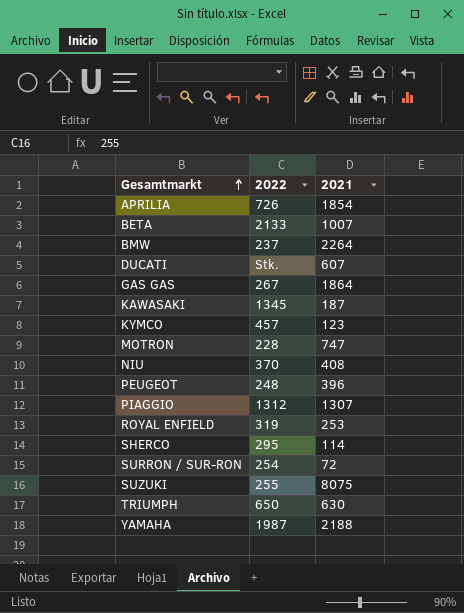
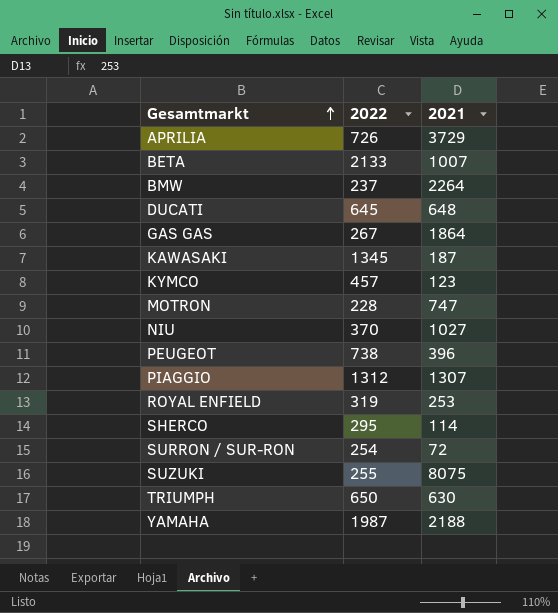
APRILIA | 2021: 1854 -> 3729
DUCATI | 2022: Stk. -> 645
DUCATI | 2021: 607 -> 648
NIU | 2021: 408 -> 1027
PEUGEOT | 2022: 248 -> 738

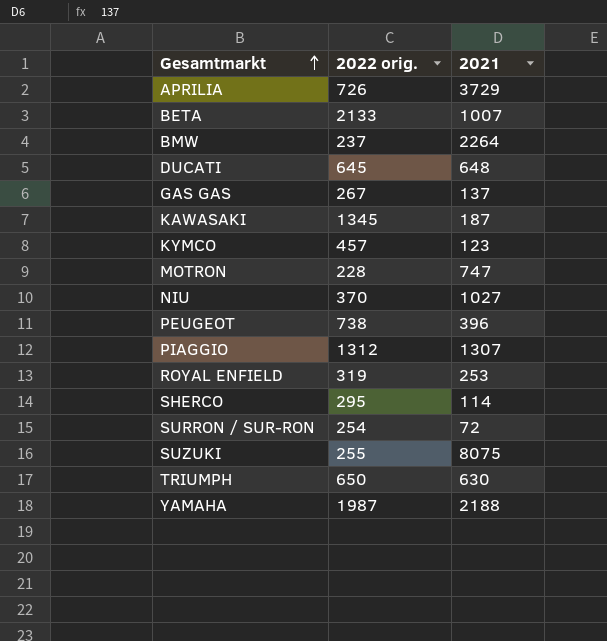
column name: 2022 -> 2022 orig.
GAS GAS | 2021: 1864 -> 137

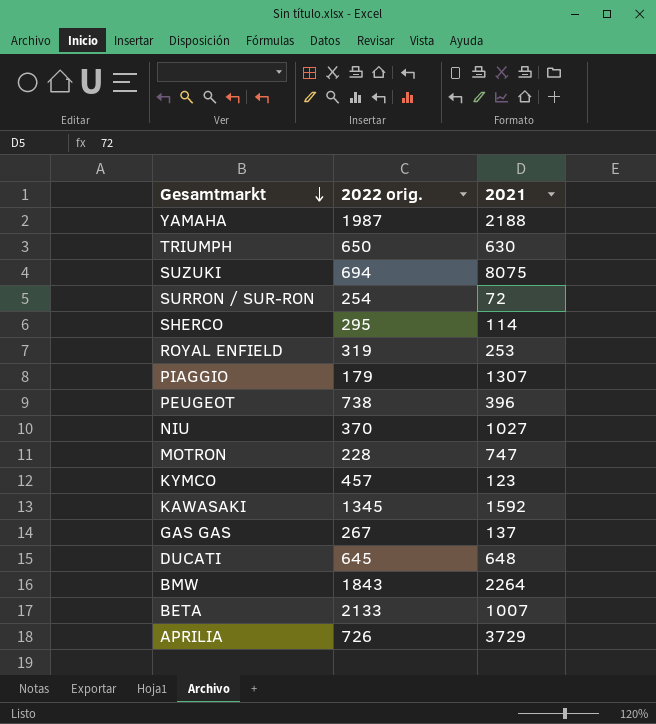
row order: Gesamtmarkt ascending -> Gesamtmarkt descending
SUZUKI | 2022 orig.: 255 -> 694
PIAGGIO | 2022 orig.: 1312 -> 179
KAWASAKI | 2021: 187 -> 1592
BMW | 2022 orig.: 237 -> 1843

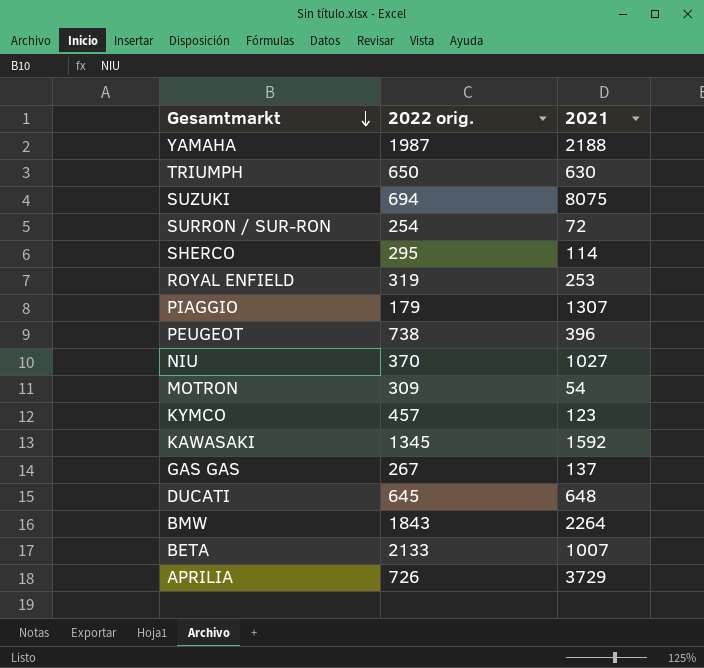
MOTRON | 2022 orig.: 228 -> 309
MOTRON | 2021: 747 -> 54

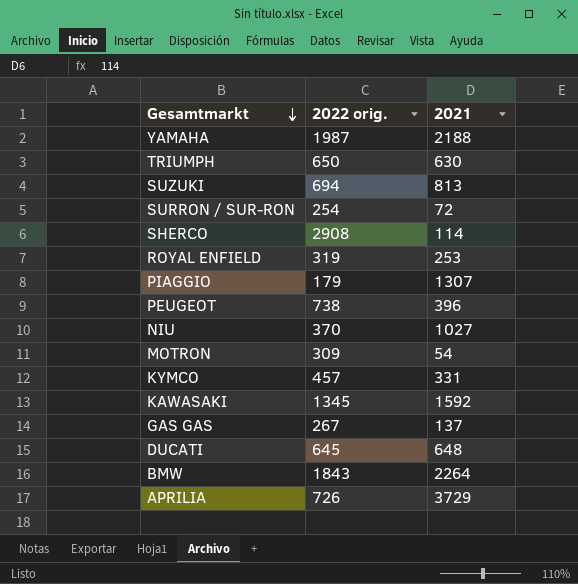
row BETA: 2133 | 1007 -> none
SUZUKI | 2021: 8075 -> 813
SHERCO | 2022 orig.: 295 -> 2908
KYMCO | 2021: 123 -> 331

